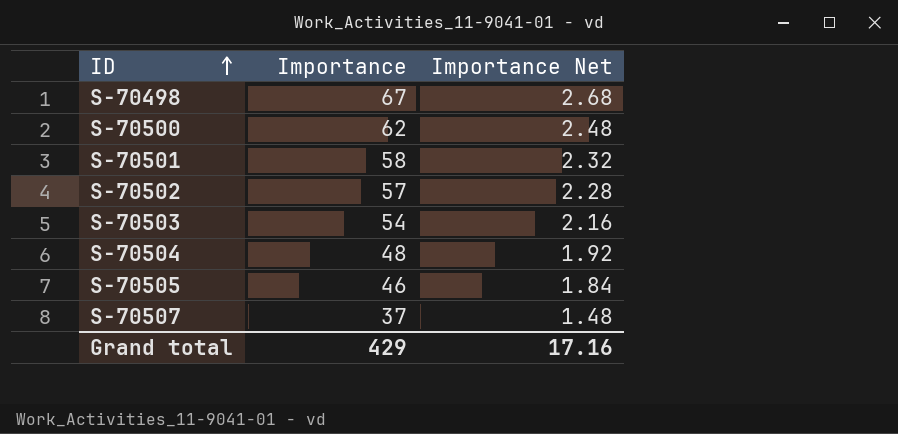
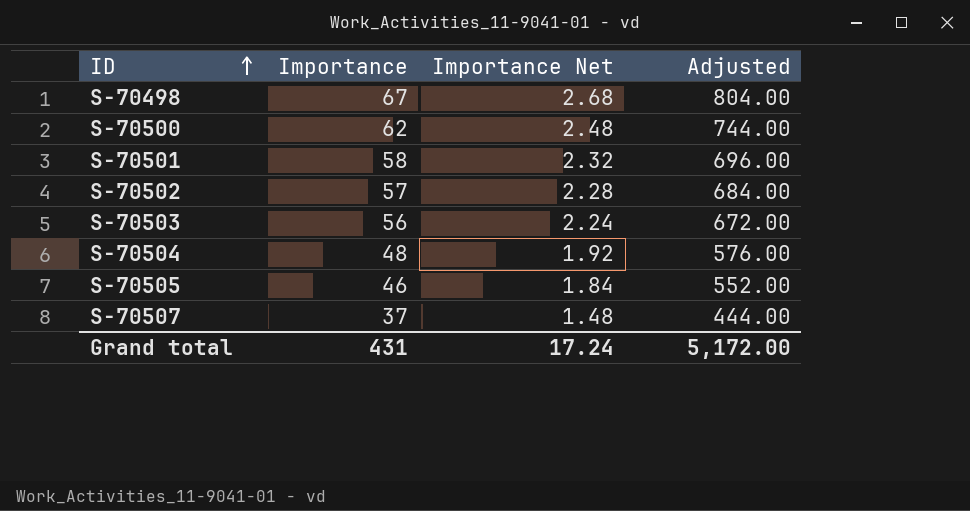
column Adjusted | formula: none -> [Importance] * 12
S-70503 | Importance: 54 -> 56
S-70503 | Importance Net: 2.16 -> 2.24
Grand total | Importance: 429 -> 431
Grand total | Importance Net: 17.16 -> 17.24

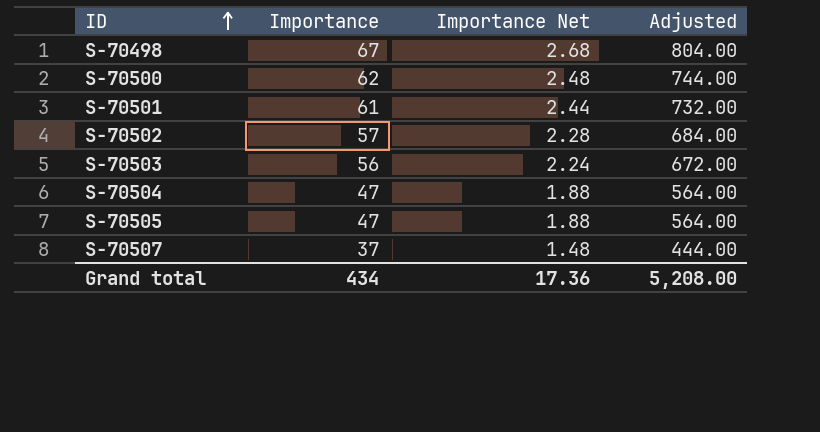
S-70501 | Importance: 58 -> 61
S-70501 | Importance Net: 2.32 -> 2.44
S-70501 | Adjusted: 696.00 -> 732.00
S-70504 | Importance: 48 -> 47
S-70504 | Importance Net: 1.92 -> 1.88
S-70504 | Adjusted: 576.00 -> 564.00
S-70505 | Importance: 46 -> 47
S-70505 | Importance Net: 1.84 -> 1.88
S-70505 | Adjusted: 552.00 -> 564.00
Grand total | Importance: 431 -> 434
Grand total | Importance Net: 17.24 -> 17.36
Grand total | Adjusted: 5,172.00 -> 5,208.00

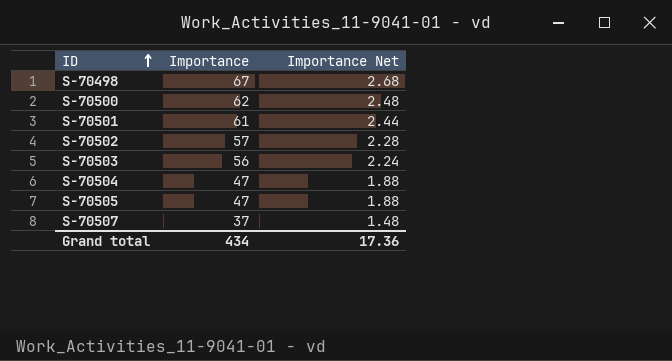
column Adjusted | formula: [Importance] * 12 -> none

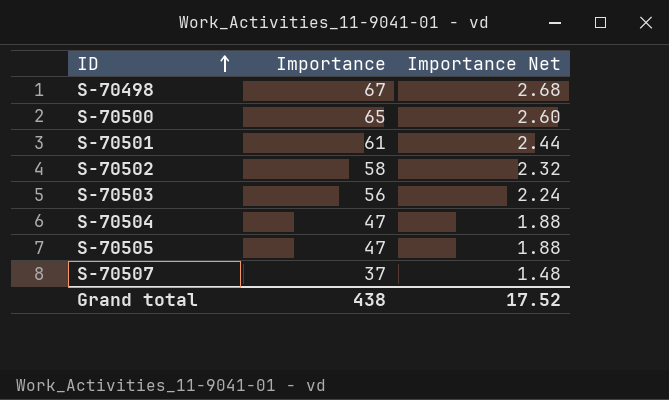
S-70500 | Importance: 62 -> 65
S-70500 | Importance Net: 2.48 -> 2.60
S-70502 | Importance: 57 -> 58
S-70502 | Importance Net: 2.28 -> 2.32
Grand total | Importance: 434 -> 438
Grand total | Importance Net: 17.36 -> 17.52

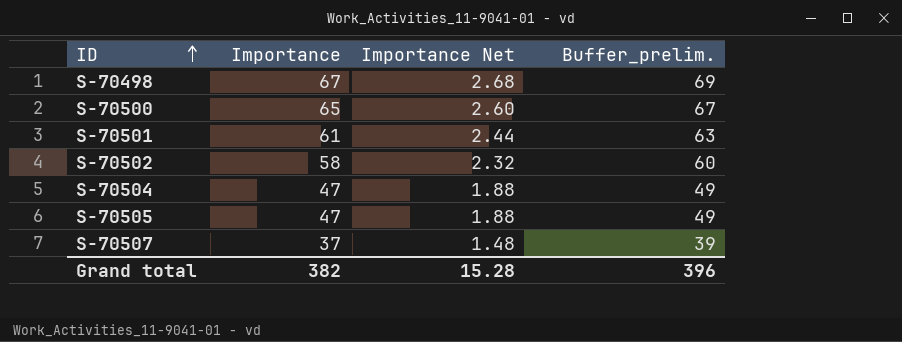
column Buffer_prelim. | formula: none -> [Importance] + 2
row S-70503: 56 | 2.24 -> none
Grand total | Importance: 438 -> 382
Grand total | Importance Net: 17.52 -> 15.28

